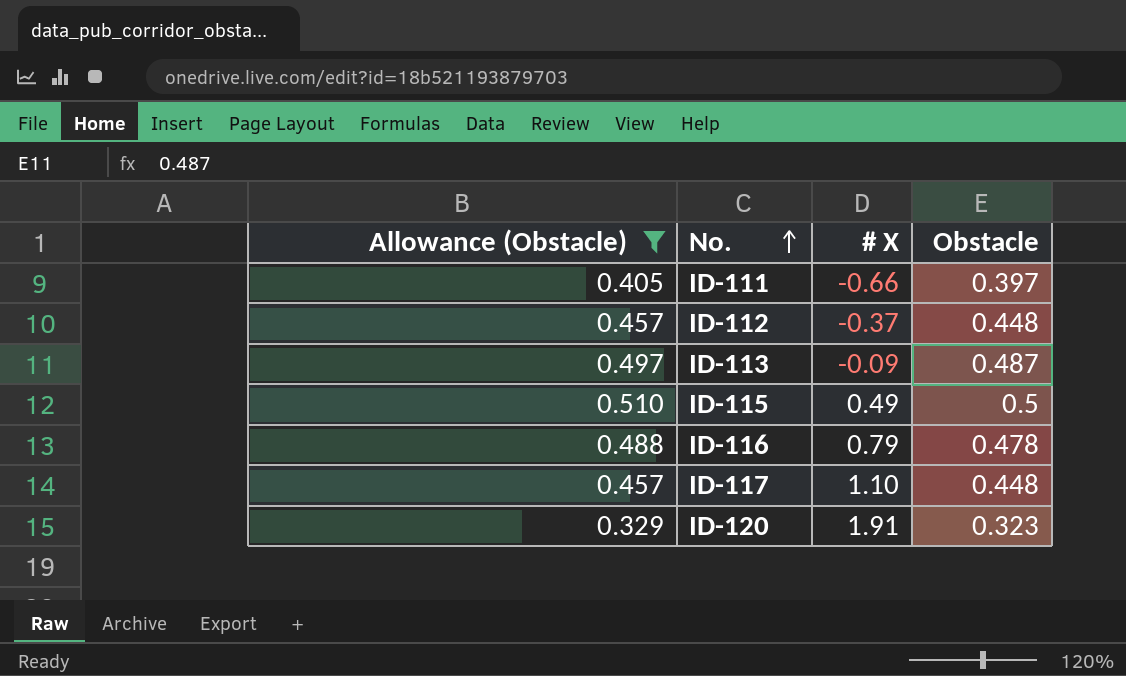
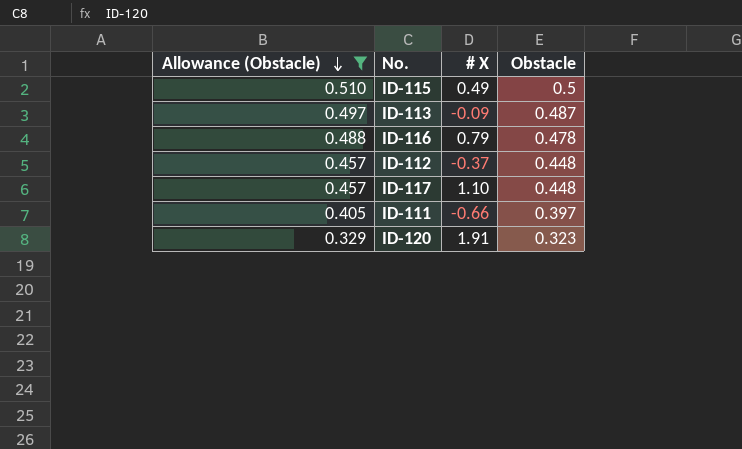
row order: No. ascending -> Allowance (Obstacle) descending

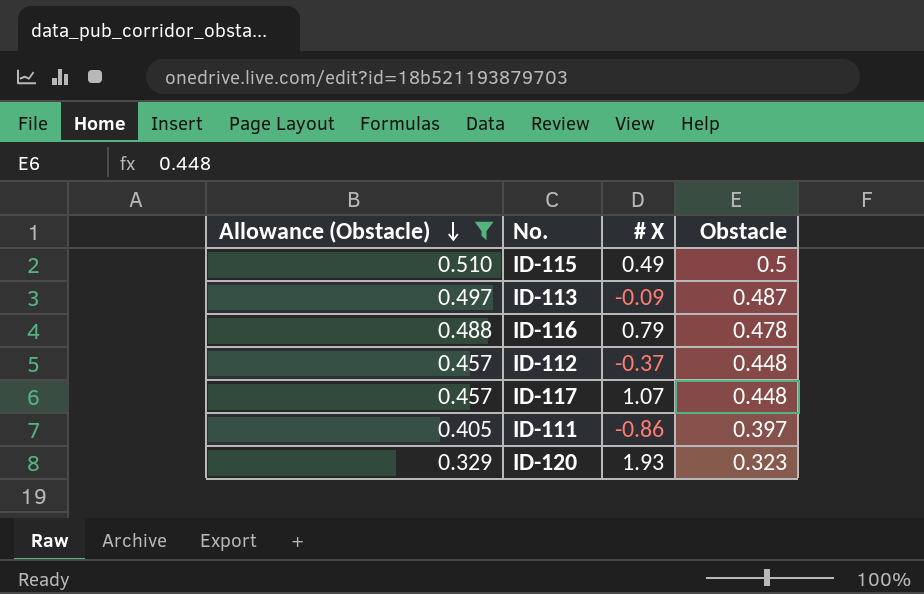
ID-117 | # X: 1.10 -> 1.07
ID-111 | # X: -0.66 -> -0.86
ID-120 | # X: 1.91 -> 1.93

